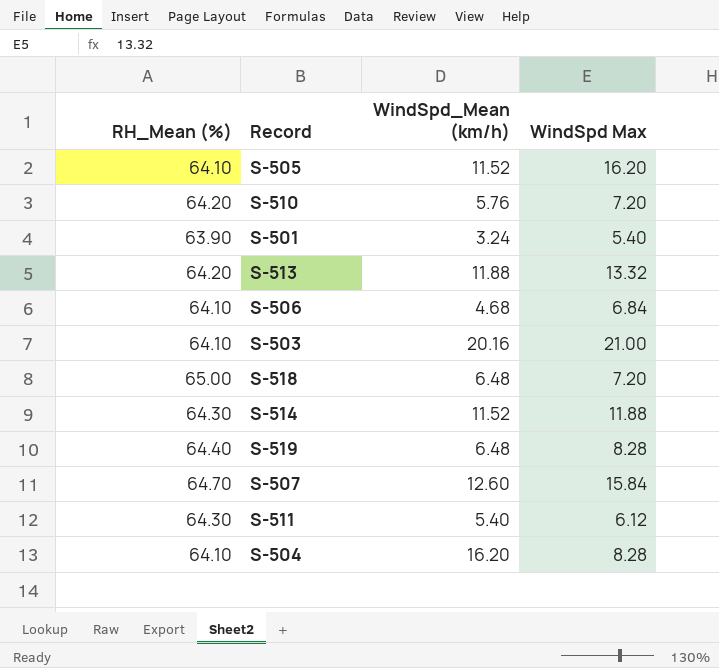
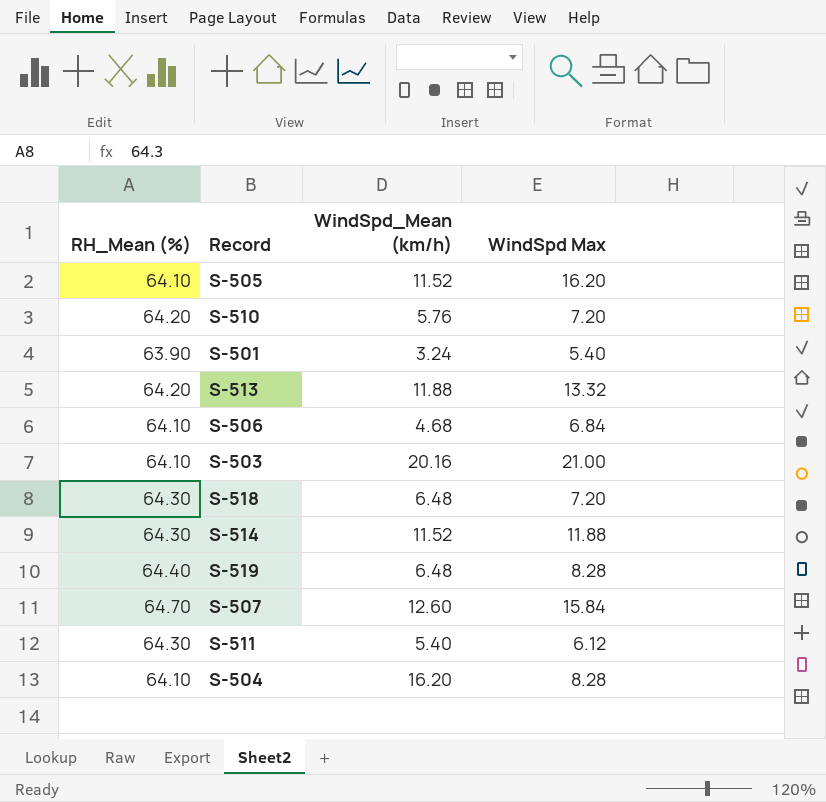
S-518 | RH_Mean (%): 65.00 -> 64.30

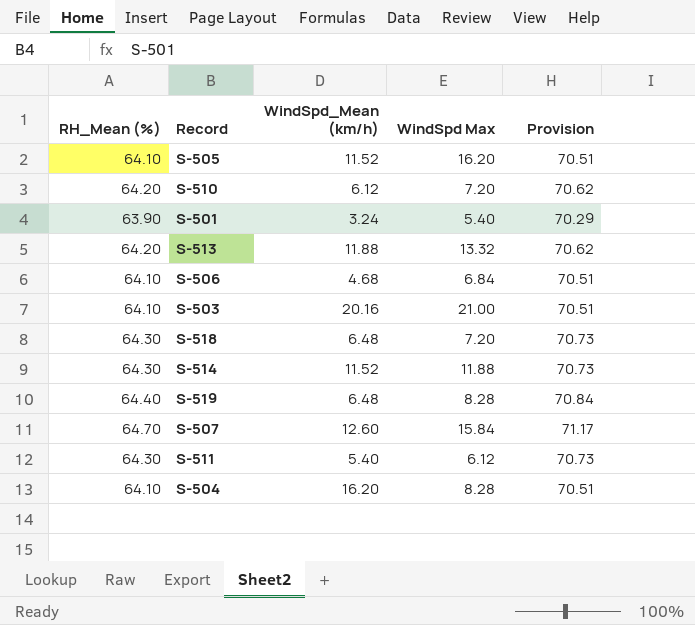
column Provision | formula: none -> [RH_Mean (%)] * 1.1
S-510 | WindSpd_Mean (km/h): 5.76 -> 6.12

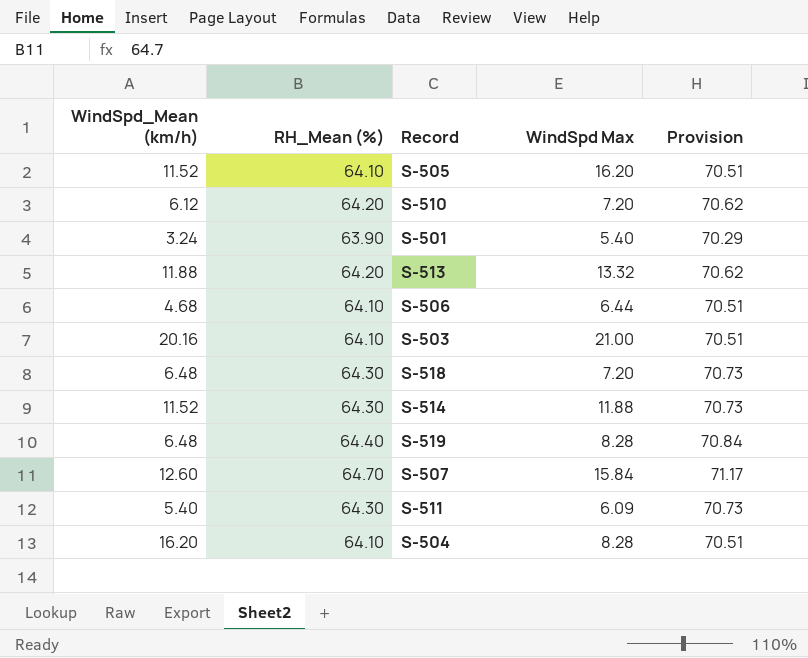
column WindSpd_Mean (km/h) | position: 3 -> 1
S-506 | WindSpd Max: 6.84 -> 6.44
S-511 | WindSpd Max: 6.12 -> 6.09

